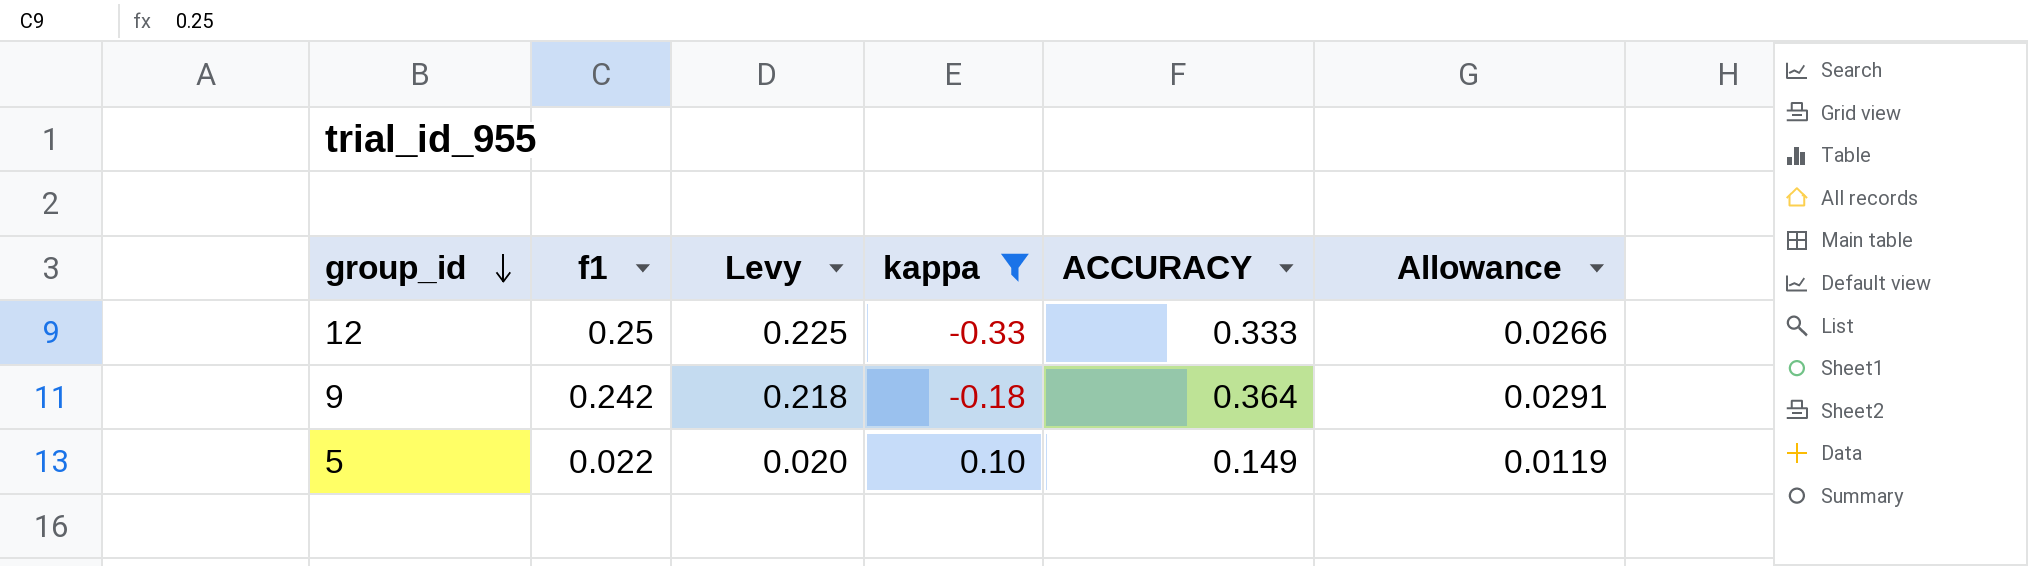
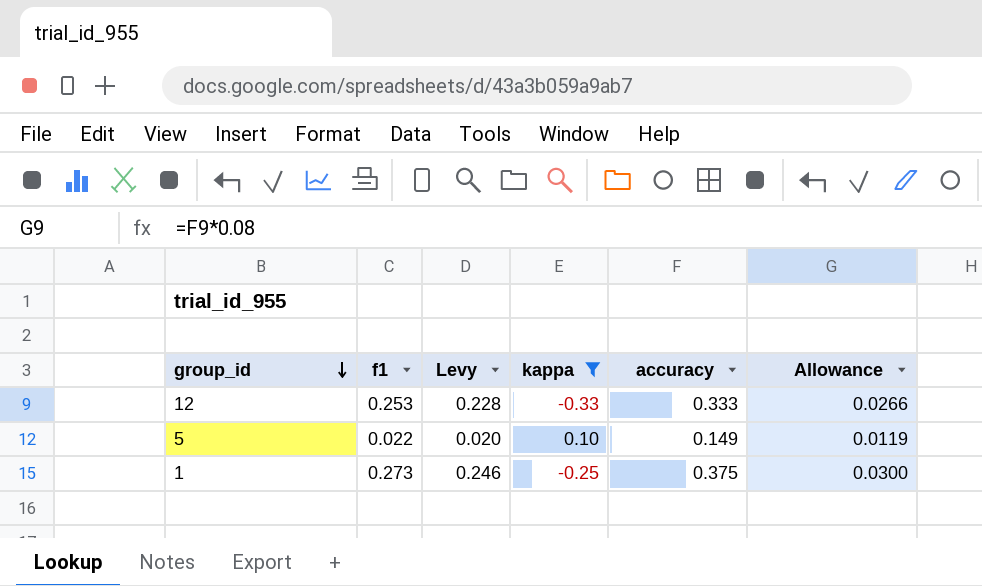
column name: ACCURACY -> accuracy
row 9: 0.242 | 0.218 | -0.18 | 0.364 | 0.0291 -> none
12 | f1: 0.25 -> 0.253
12 | Levy: 0.225 -> 0.228
row 1: none -> 0.273 | 0.246 | -0.25 | 0.375 | 0.0300

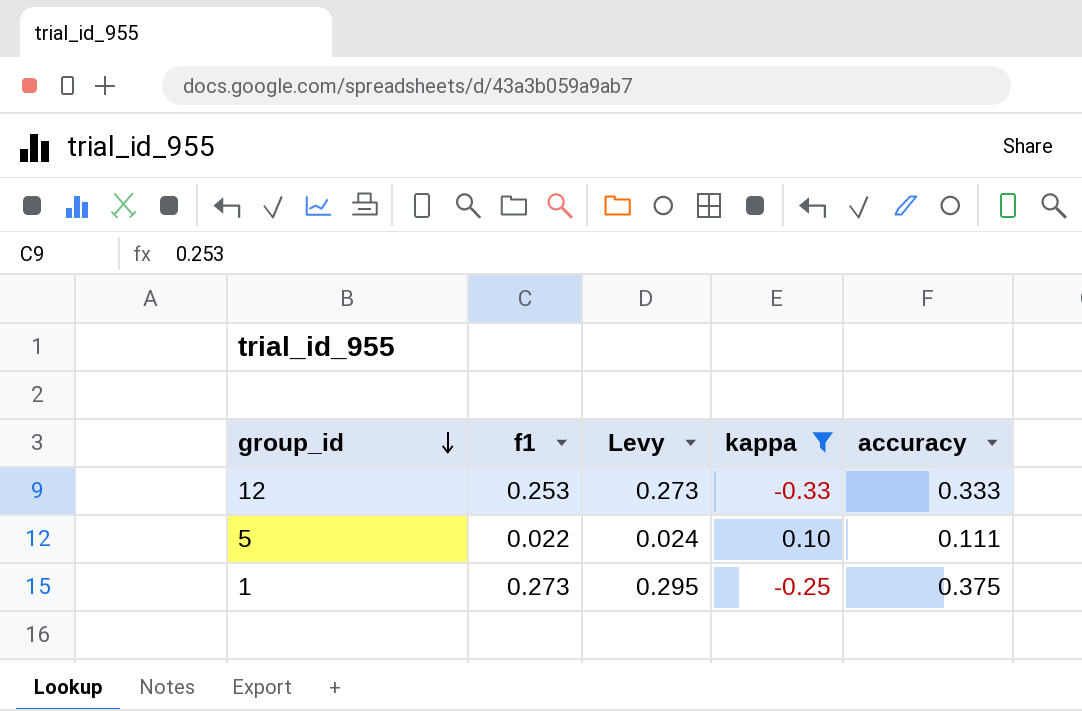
column Allowance | formula: [accuracy] * 0.08 -> none
column Levy | formula: [f1] * 0.9 -> [f1] * 1.08
5 | accuracy: 0.149 -> 0.111

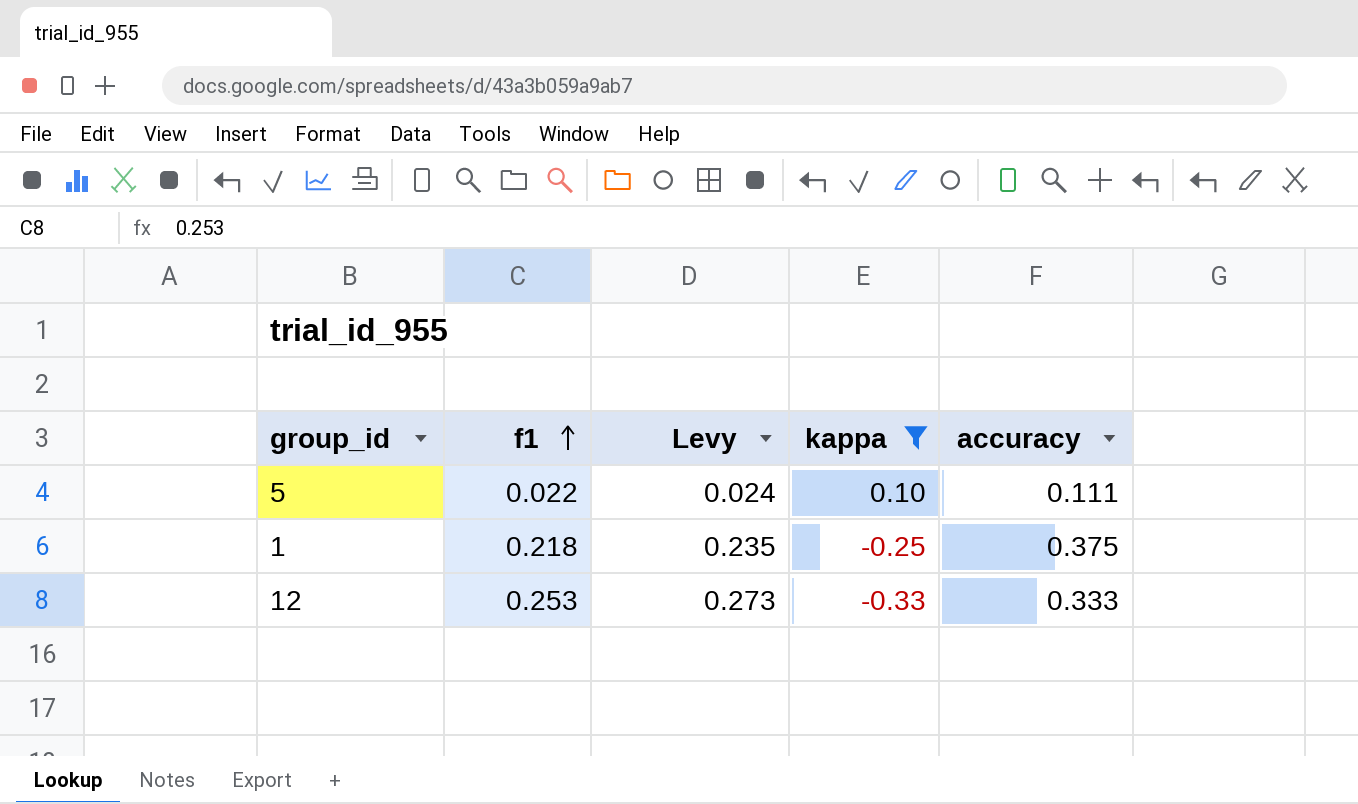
row order: group_id descending -> f1 ascending
1 | f1: 0.273 -> 0.218
1 | Levy: 0.295 -> 0.235

